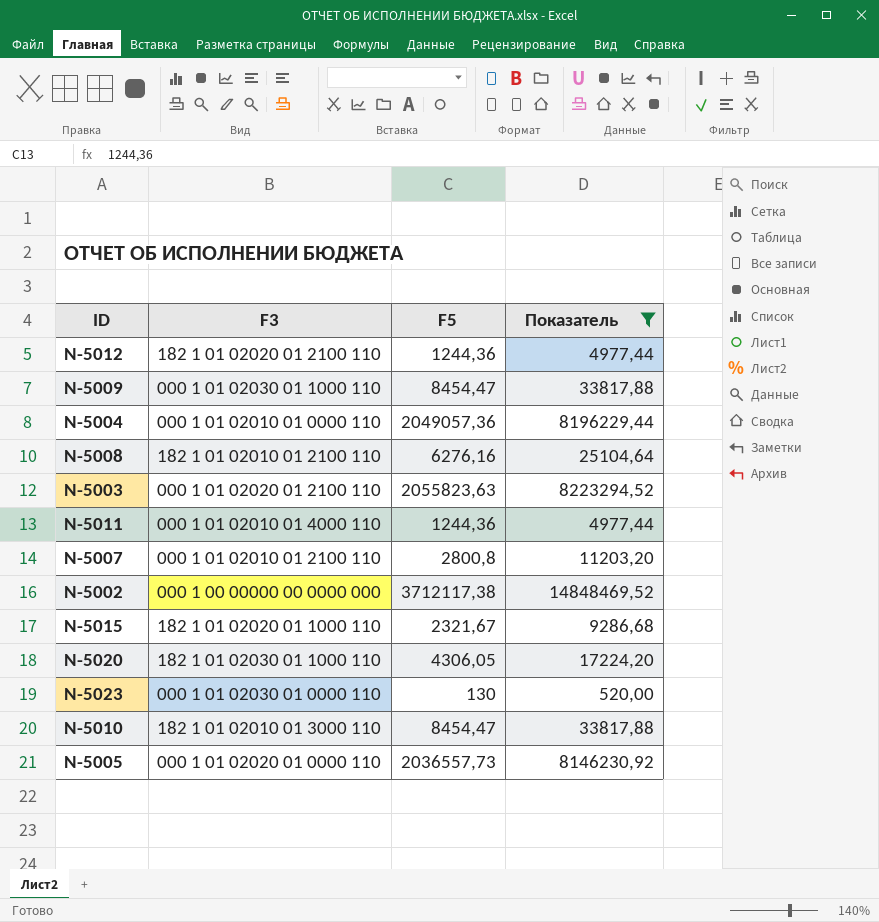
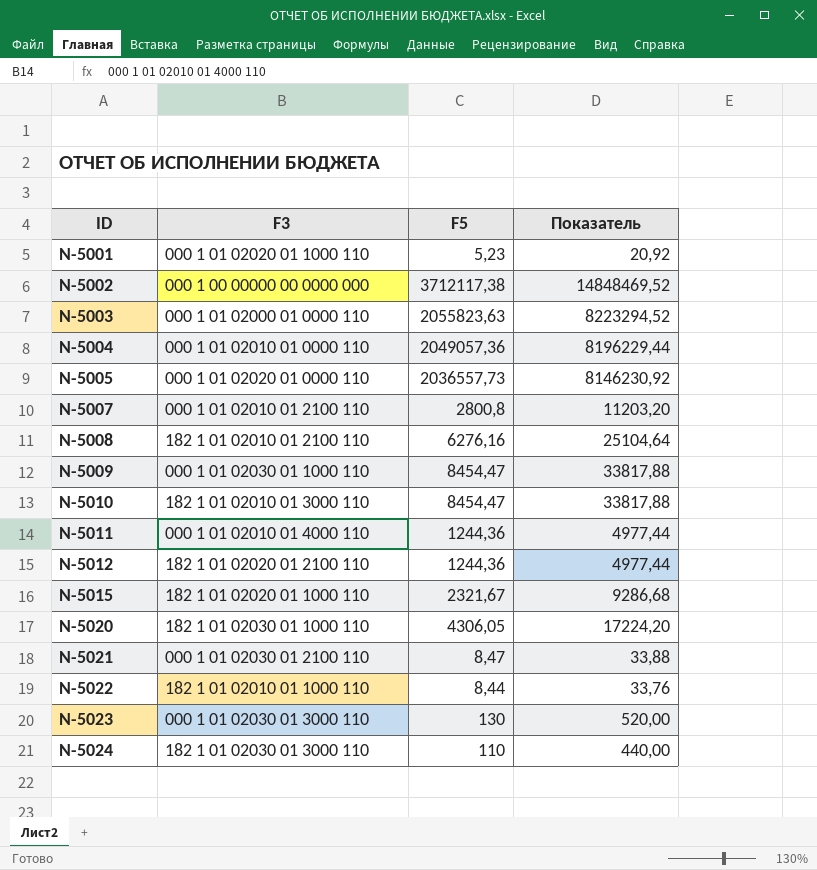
filter: Показатель >= 520,00 -> none
row order: none -> ID ascending
N-5003 | F3: 000 1 01 02020 01 2100 110 -> 000 1 01 02000 01 0000 110
N-5023 | F3: 000 1 01 02030 01 0000 110 -> 000 1 01 02030 01 3000 110

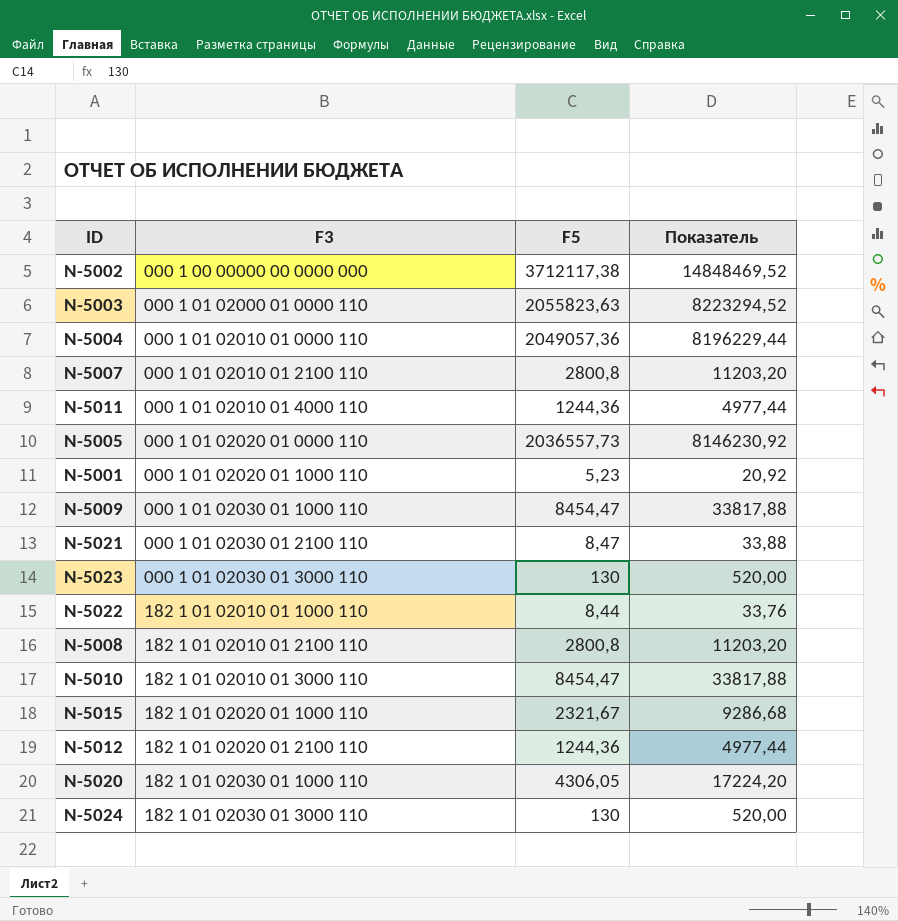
row order: ID ascending -> F3 ascending
N-5008 | F5: 6276,16 -> 2800,8
N-5008 | Показатель: 25104,64 -> 11203,20
N-5024 | F5: 110 -> 130
N-5024 | Показатель: 440,00 -> 520,00

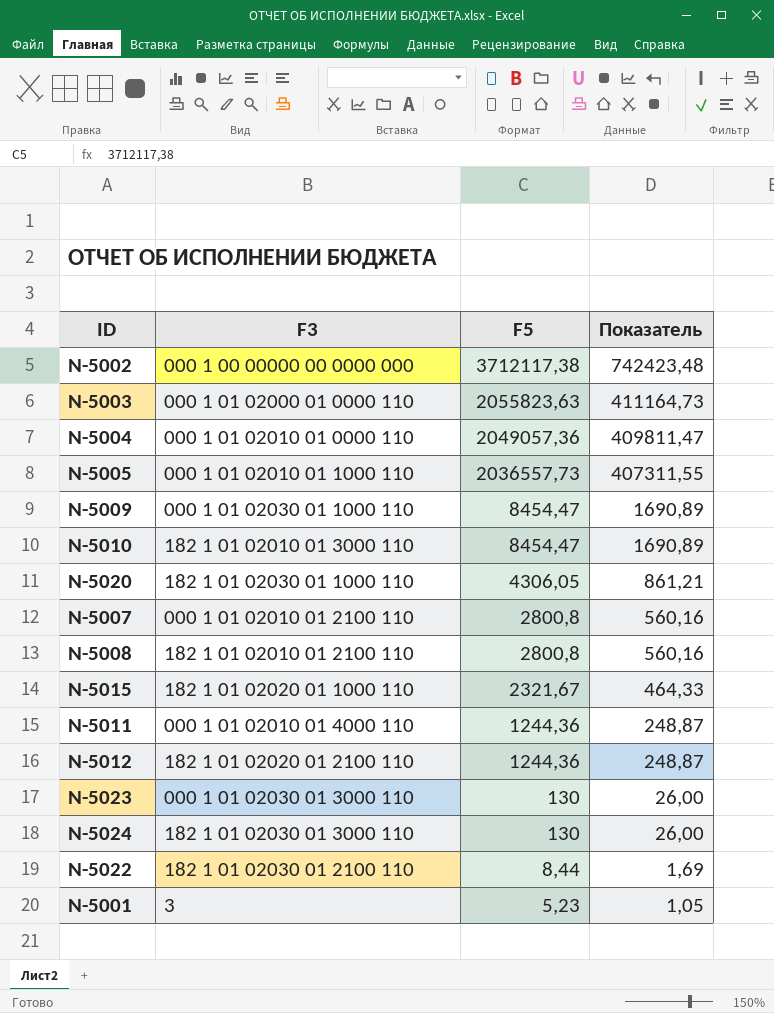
row order: F3 ascending -> F5 descending
column Показатель | formula: [F5] * 4 -> [F5] * 0,2
row N-5021: 000 1 01 02030 01 2100 110 | 8,47 | 33,88 -> none
N-5005 | F3: 000 1 01 02020 01 0000 110 -> 000 1 01 02010 01 1000 110
N-5022 | F3: 182 1 01 02010 01 1000 110 -> 182 1 01 02030 01 2100 110
N-5001 | F3: 000 1 01 02020 01 1000 110 -> 3

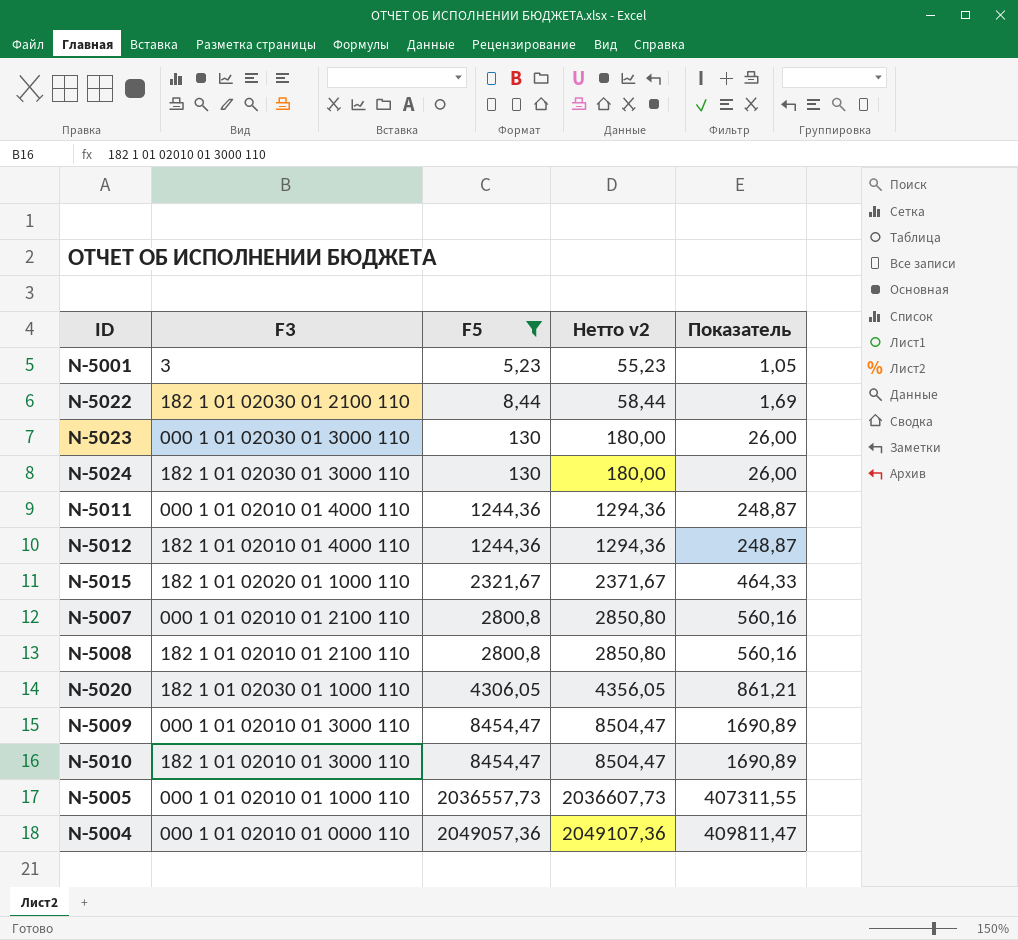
filter: none -> F5 <= 2049057,36
row order: F5 descending -> F5 ascending
column Нетто v2 | formula: none -> [F5] + 50
N-5012 | F3: 182 1 01 02020 01 2100 110 -> 182 1 01 02010 01 4000 110
N-5009 | F3: 000 1 01 02030 01 1000 110 -> 000 1 01 02010 01 3000 110

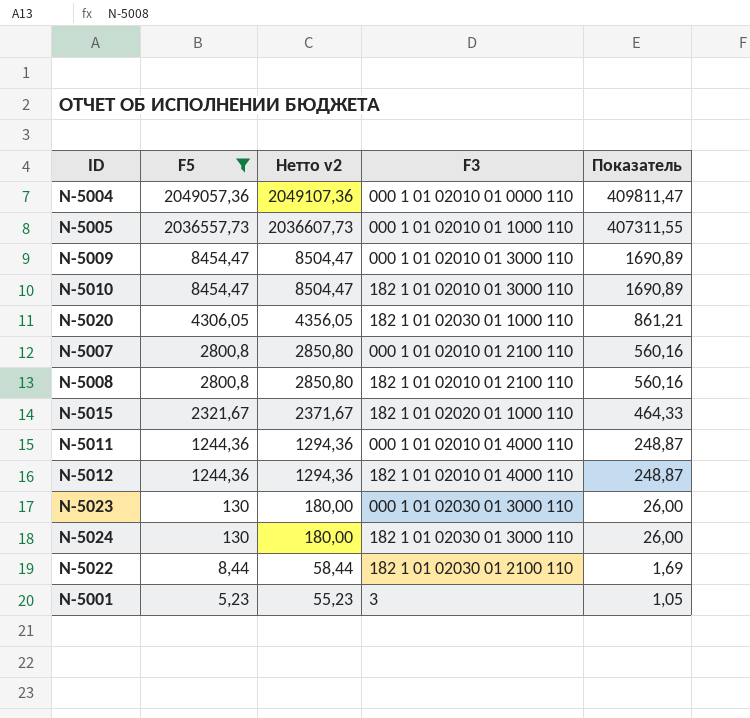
row order: F5 ascending -> F5 descending
column F3 | position: 2 -> 4

